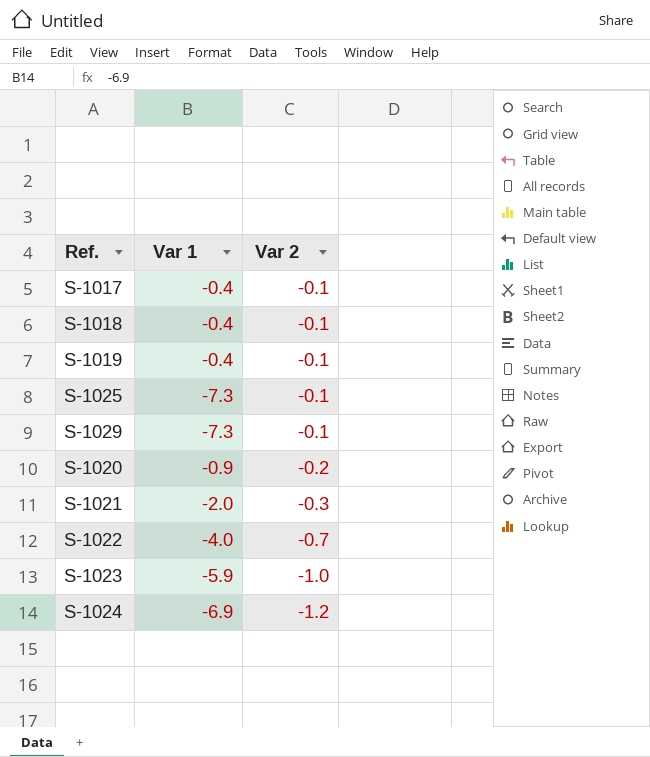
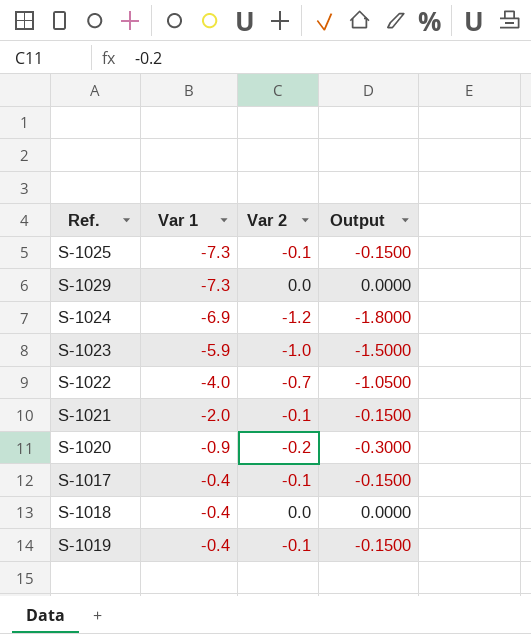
row order: Var 2 descending -> Var 1 ascending
column Output | formula: none -> [Var 2] * 1.5
S-1029 | Var 2: -0.1 -> 0.0
S-1021 | Var 2: -0.3 -> -0.1
S-1018 | Var 2: -0.1 -> 0.0

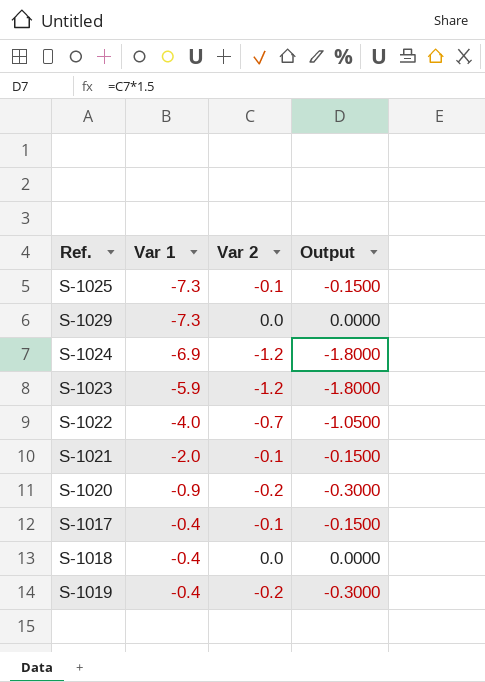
S-1023 | Var 2: -1.0 -> -1.2
S-1023 | Output: -1.5000 -> -1.8000
S-1019 | Var 2: -0.1 -> -0.2
S-1019 | Output: -0.1500 -> -0.3000

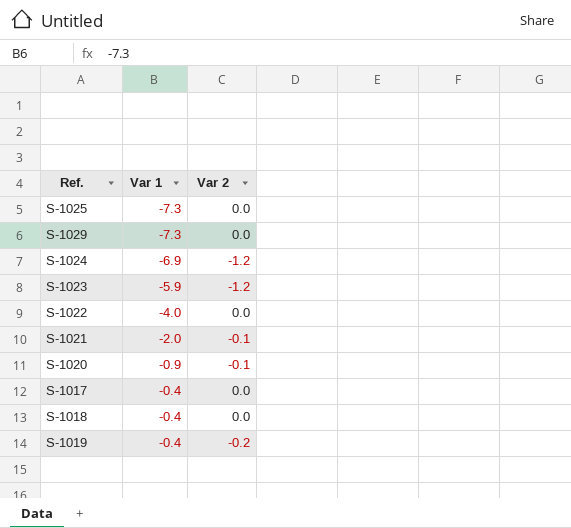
column Output | formula: [Var 2] * 1.5 -> none
S-1025 | Var 2: -0.1 -> 0.0
S-1022 | Var 2: -0.7 -> 0.0
S-1020 | Var 2: -0.2 -> -0.1
S-1017 | Var 2: -0.1 -> 0.0

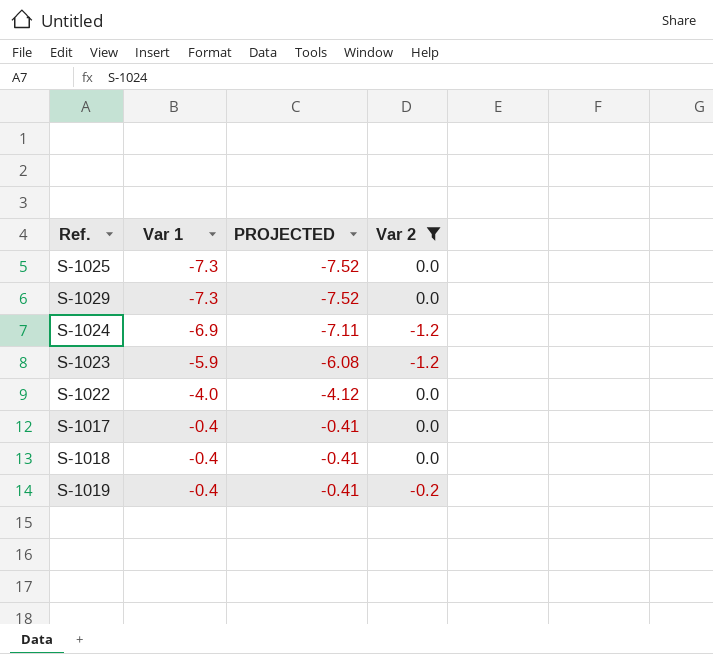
filter: none -> Var 2 != -0.1
column PROJECTED | formula: none -> [Var 1] * 1.03

